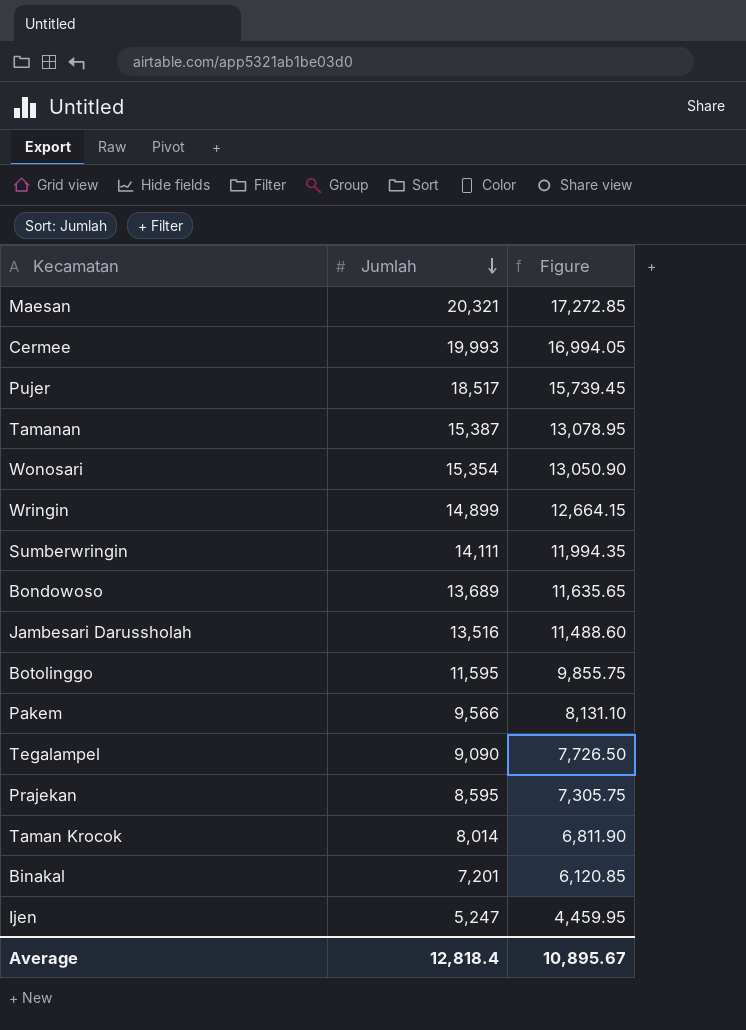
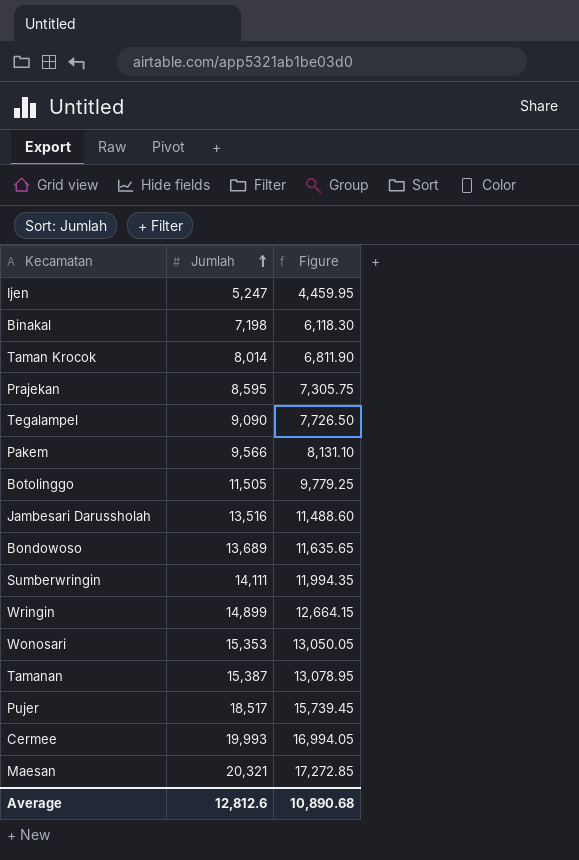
row order: Jumlah descending -> Jumlah ascending
Binakal | Jumlah: 7,201 -> 7,198
Binakal | Figure: 6,120.85 -> 6,118.30
Botolinggo | Jumlah: 11,595 -> 11,505
Botolinggo | Figure: 9,855.75 -> 9,779.25
Wonosari | Jumlah: 15,354 -> 15,353
Wonosari | Figure: 13,050.90 -> 13,050.05
Average | Jumlah: 12,818.4 -> 12,812.6
Average | Figure: 10,895.67 -> 10,890.68

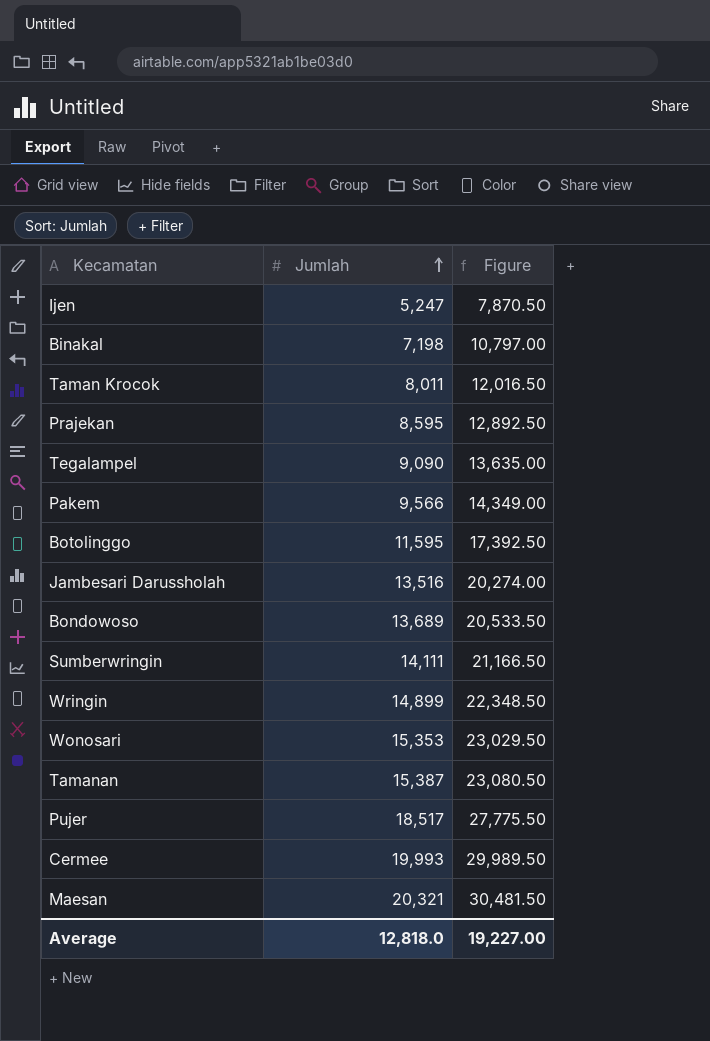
column Figure | formula: [Jumlah] * 0.85 -> [Jumlah] * 1.5
Taman Krocok | Jumlah: 8,014 -> 8,011
Botolinggo | Jumlah: 11,505 -> 11,595
Average | Jumlah: 12,812.6 -> 12,818.0
Average | Figure: 10,890.68 -> 19,227.00

